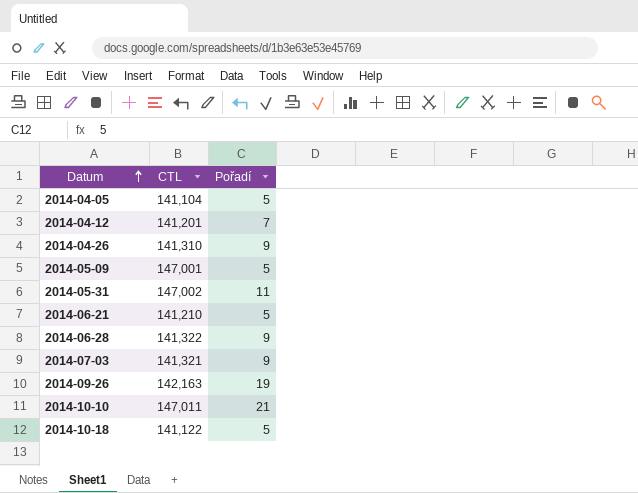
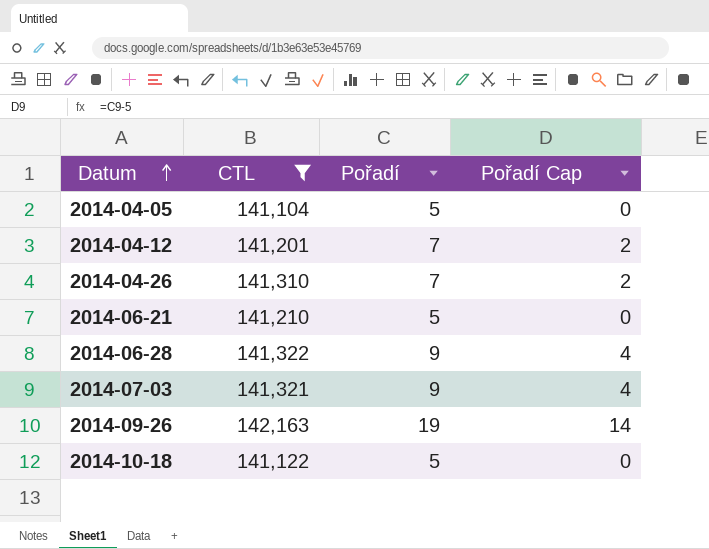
filter: none -> CTL <= 142,163
column Pořadí Cap | formula: none -> [Pořadí] - 5
2014-04-26 | Pořadí: 9 -> 7

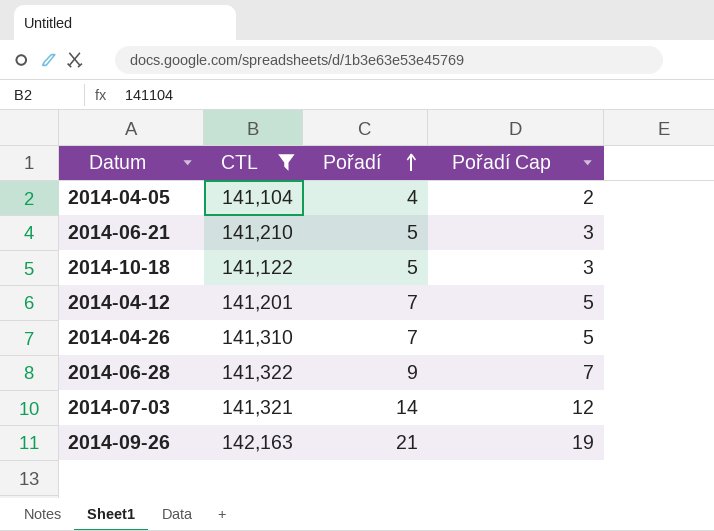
row order: Datum ascending -> Pořadí ascending
column Pořadí Cap | formula: [Pořadí] - 5 -> [Pořadí] - 2
2014-04-05 | Pořadí: 5 -> 4
2014-07-03 | Pořadí: 9 -> 14
2014-09-26 | Pořadí: 19 -> 21

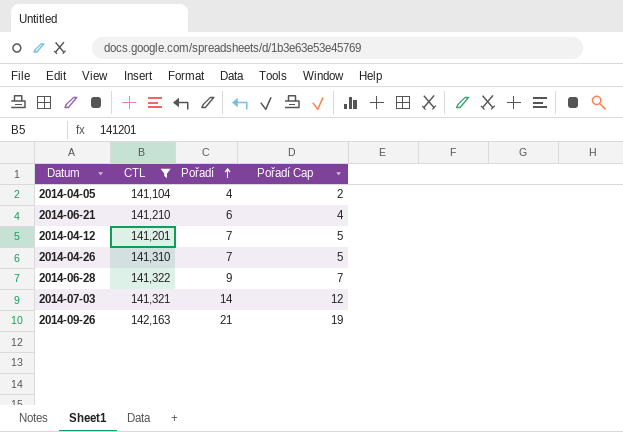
row 2014-10-18: 141,122 | 5 | 3 -> none
2014-06-21 | Pořadí: 5 -> 6
2014-06-21 | Pořadí Cap: 3 -> 4

